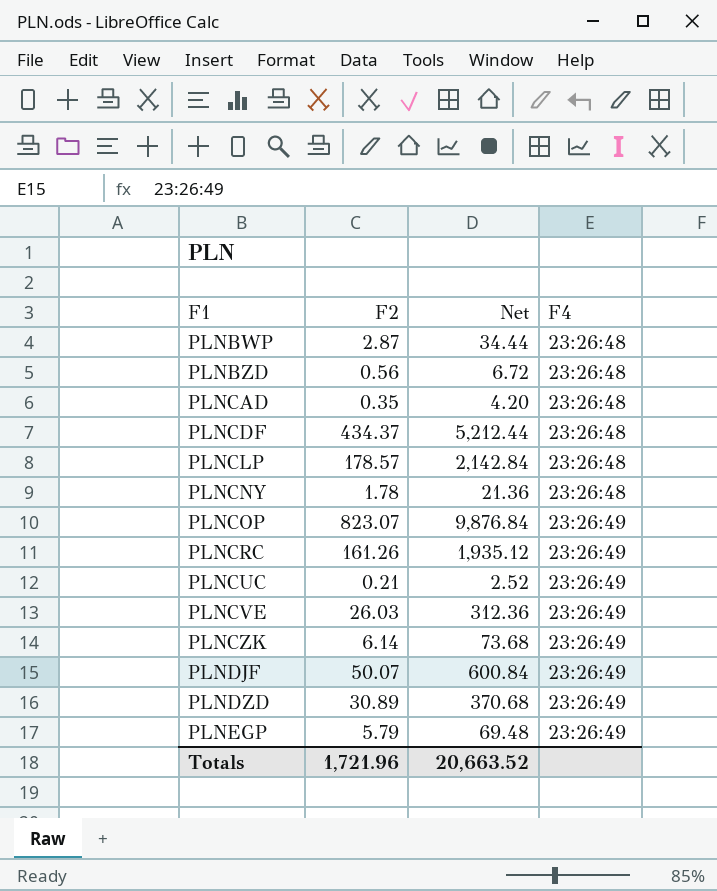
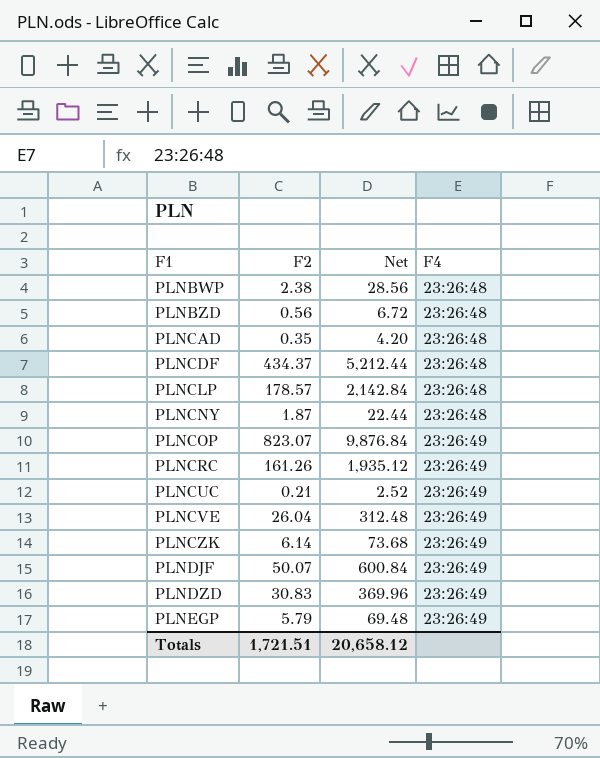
PLNBWP | F2: 2.87 -> 2.38
PLNBWP | Net: 34.44 -> 28.56
PLNCNY | F2: 1.78 -> 1.87
PLNCNY | Net: 21.36 -> 22.44
PLNCVE | F2: 26.03 -> 26.04
PLNCVE | Net: 312.36 -> 312.48
PLNDZD | F2: 30.89 -> 30.83
PLNDZD | Net: 370.68 -> 369.96
Totals | F2: 1,721.96 -> 1,721.51
Totals | Net: 20,663.52 -> 20,658.12

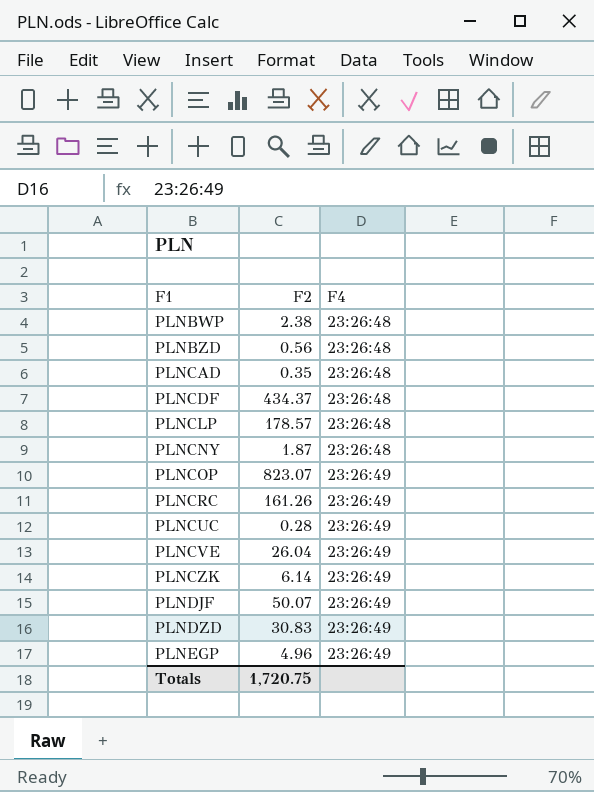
column Net | formula: [F2] * 12 -> none
PLNCUC | F2: 0.21 -> 0.28
PLNEGP | F2: 5.79 -> 4.96
Totals | F2: 1,721.51 -> 1,720.75

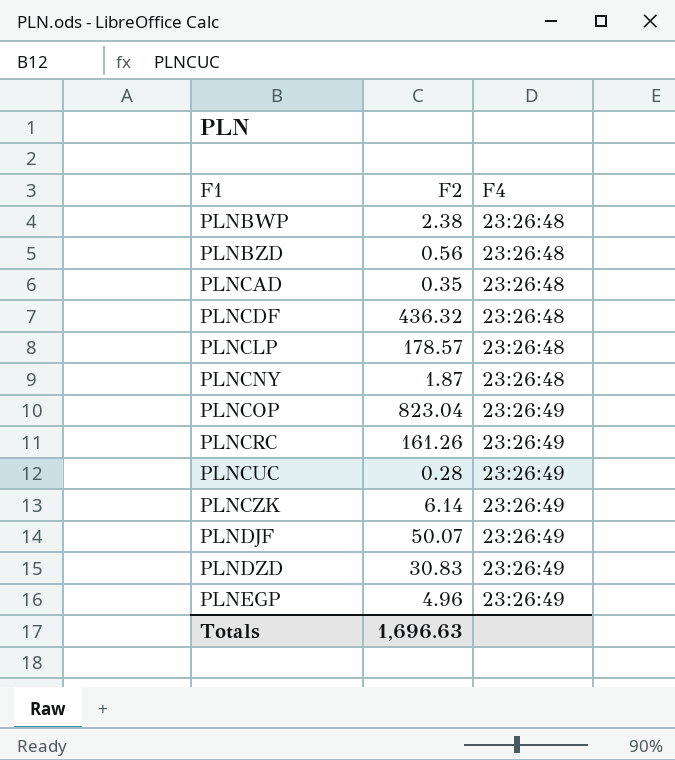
row PLNCVE: 26.04 | 23:26:49 -> none
PLNCDF | F2: 434.37 -> 436.32
PLNCOP | F2: 823.07 -> 823.04
Totals | F2: 1,720.75 -> 1,696.63

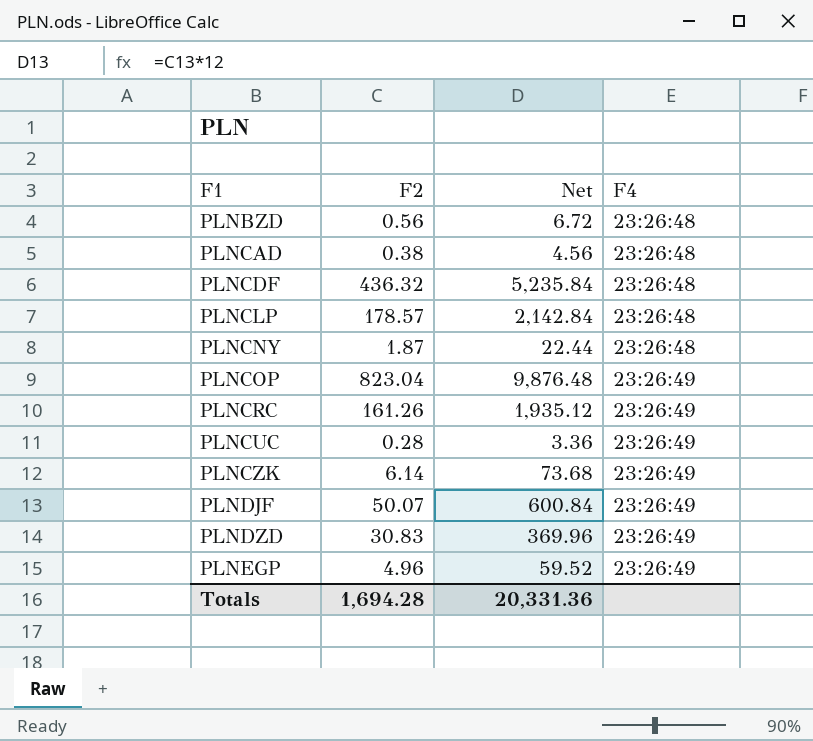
column Net | formula: none -> [F2] * 12
row PLNBWP: 2.38 | 23:26:48 -> none
PLNCAD | F2: 0.35 -> 0.38
Totals | F2: 1,696.63 -> 1,694.28

